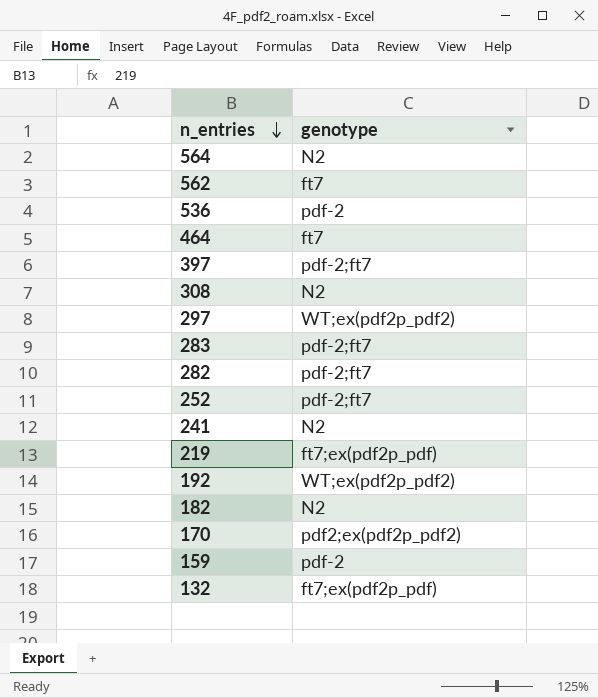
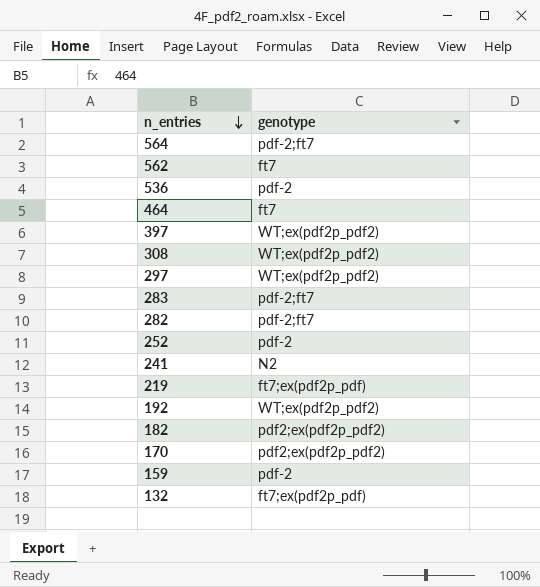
564 | genotype: N2 -> pdf-2;ft7
397 | genotype: pdf-2;ft7 -> WT;ex(pdf2p_pdf2)
308 | genotype: N2 -> WT;ex(pdf2p_pdf2)
252 | genotype: pdf-2;ft7 -> pdf-2
182 | genotype: N2 -> pdf2;ex(pdf2p_pdf2)

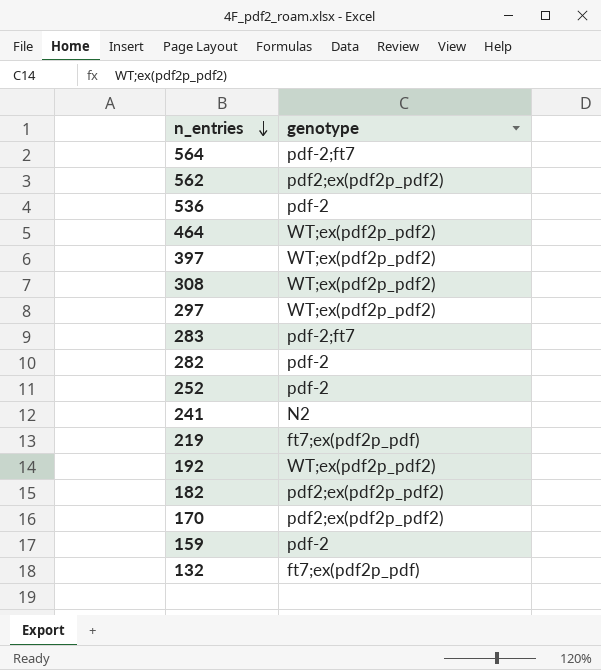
562 | genotype: ft7 -> pdf2;ex(pdf2p_pdf2)
464 | genotype: ft7 -> WT;ex(pdf2p_pdf2)
282 | genotype: pdf-2;ft7 -> pdf-2

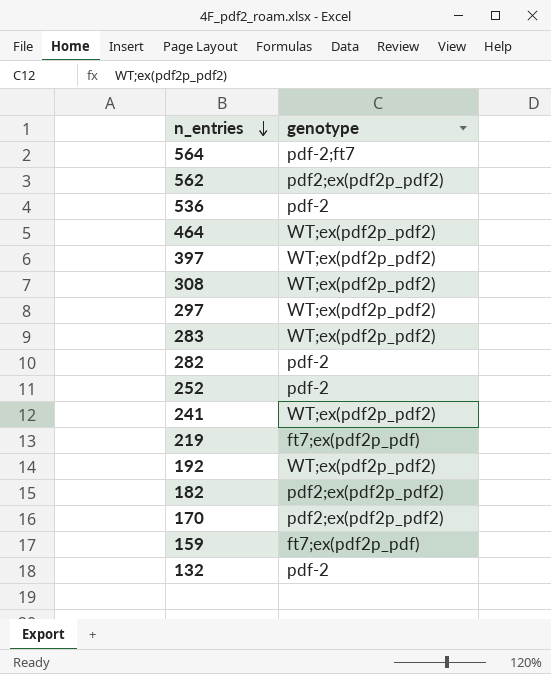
283 | genotype: pdf-2;ft7 -> WT;ex(pdf2p_pdf2)
241 | genotype: N2 -> WT;ex(pdf2p_pdf2)
159 | genotype: pdf-2 -> ft7;ex(pdf2p_pdf)
132 | genotype: ft7;ex(pdf2p_pdf) -> pdf-2

